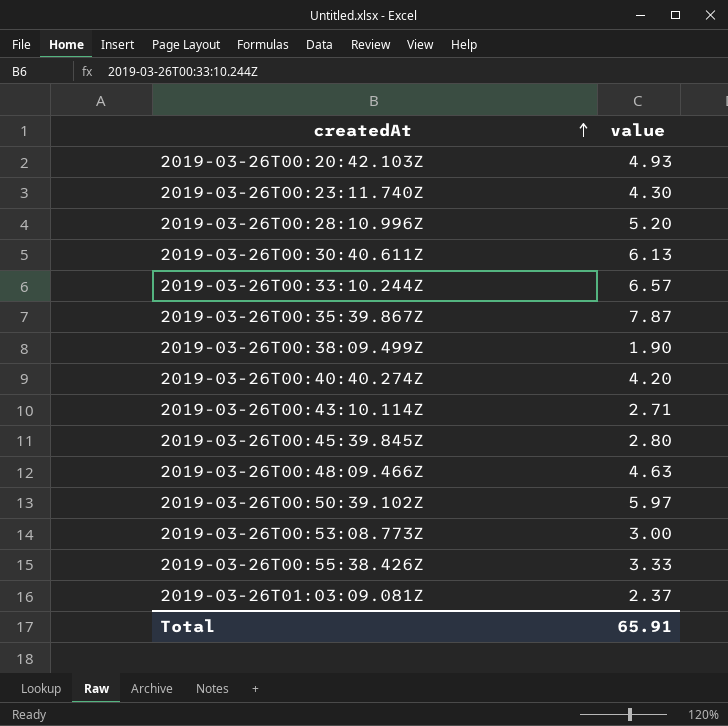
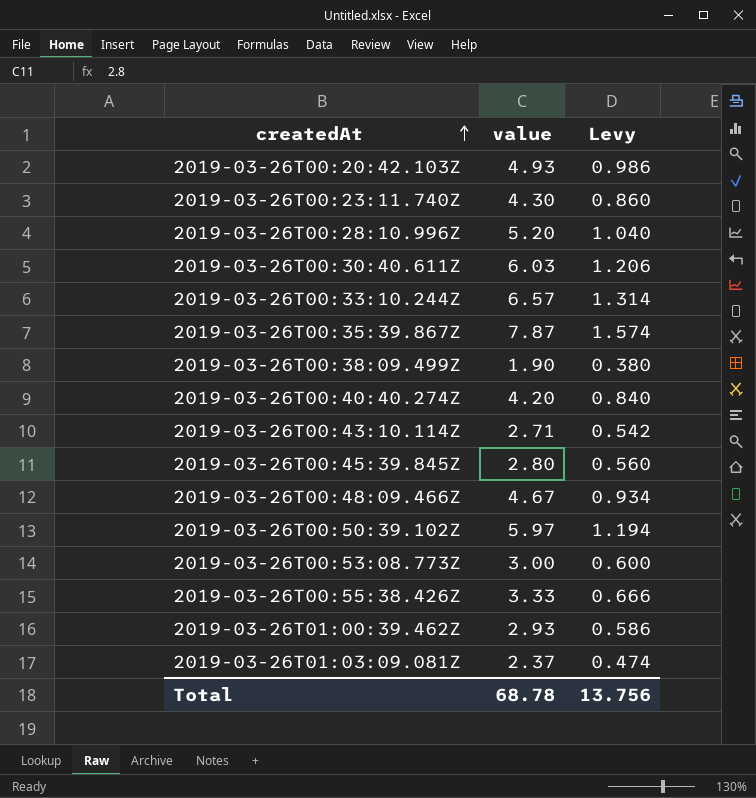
column Levy | formula: none -> [value] * 0.2
2019-03-26T00:30:40.611Z | value: 6.13 -> 6.03
2019-03-26T00:48:09.466Z | value: 4.63 -> 4.67
row 2019-03-26T01:00:39.462Z: none -> 2.93 | 0.586
Total | value: 65.91 -> 68.78

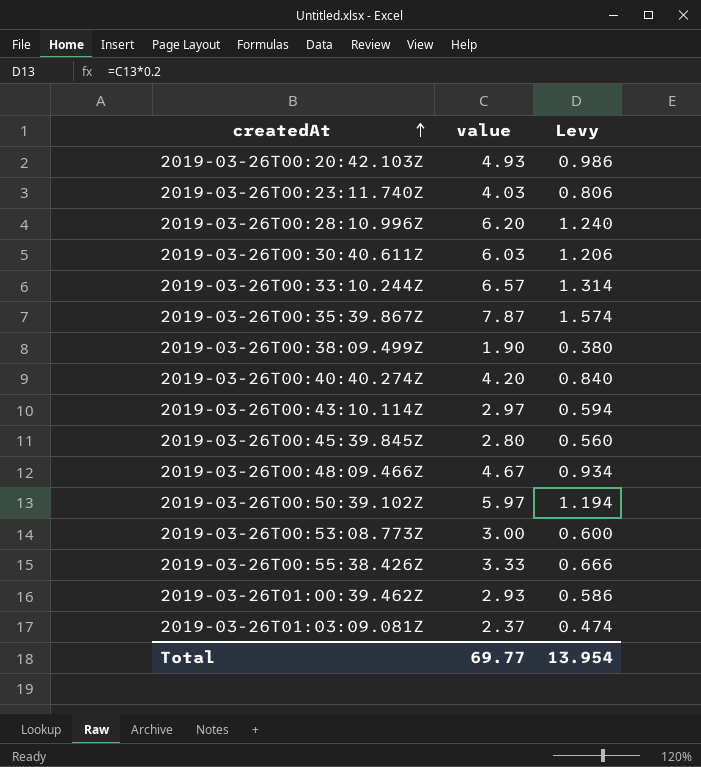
2019-03-26T00:23:11.740Z | value: 4.30 -> 4.03
2019-03-26T00:23:11.740Z | Levy: 0.860 -> 0.806
2019-03-26T00:28:10.996Z | value: 5.20 -> 6.20
2019-03-26T00:28:10.996Z | Levy: 1.040 -> 1.240
2019-03-26T00:43:10.114Z | value: 2.71 -> 2.97
2019-03-26T00:43:10.114Z | Levy: 0.542 -> 0.594
Total | value: 68.78 -> 69.77
Total | Levy: 13.756 -> 13.954

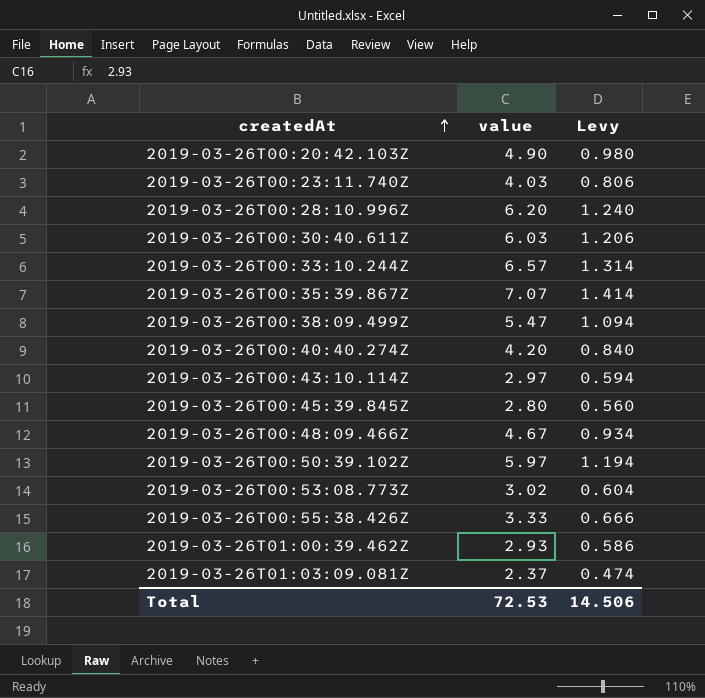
2019-03-26T00:20:42.103Z | value: 4.93 -> 4.90
2019-03-26T00:20:42.103Z | Levy: 0.986 -> 0.980
2019-03-26T00:35:39.867Z | value: 7.87 -> 7.07
2019-03-26T00:35:39.867Z | Levy: 1.574 -> 1.414
2019-03-26T00:38:09.499Z | value: 1.90 -> 5.47
2019-03-26T00:38:09.499Z | Levy: 0.380 -> 1.094
2019-03-26T00:53:08.773Z | value: 3.00 -> 3.02
2019-03-26T00:53:08.773Z | Levy: 0.600 -> 0.604
Total | value: 69.77 -> 72.53
Total | Levy: 13.954 -> 14.506

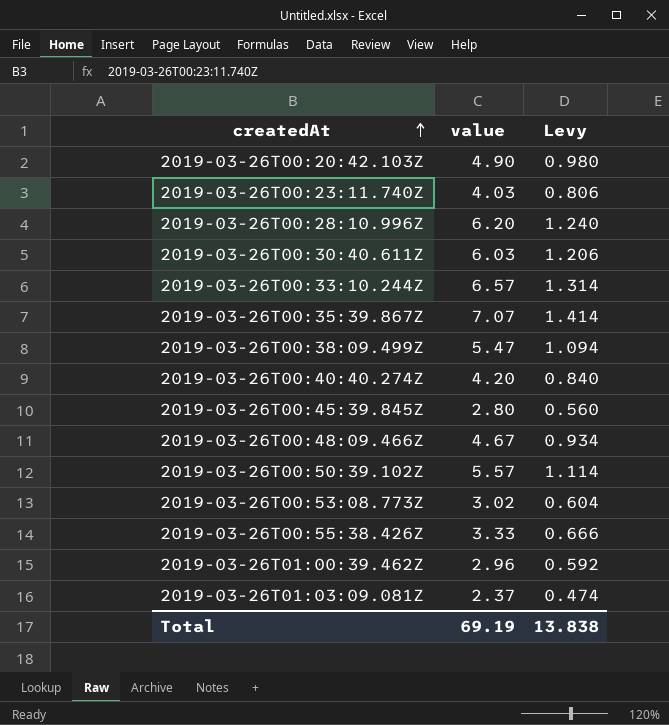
row 2019-03-26T00:43:10.114Z: 2.97 | 0.594 -> none
2019-03-26T00:50:39.102Z | value: 5.97 -> 5.57
2019-03-26T00:50:39.102Z | Levy: 1.194 -> 1.114
2019-03-26T01:00:39.462Z | value: 2.93 -> 2.96
2019-03-26T01:00:39.462Z | Levy: 0.586 -> 0.592
Total | value: 72.53 -> 69.19
Total | Levy: 14.506 -> 13.838

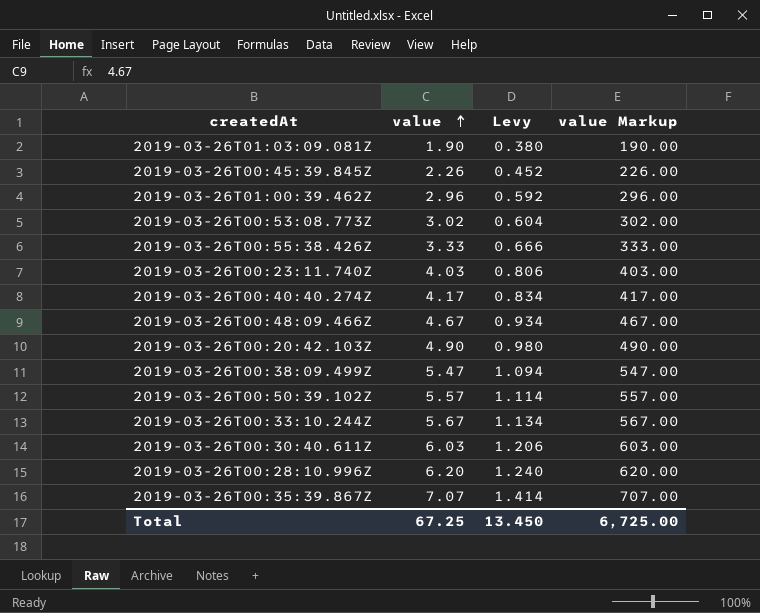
row order: createdAt ascending -> value ascending
column value Markup | formula: none -> [value] * 100
2019-03-26T01:03:09.081Z | value: 2.37 -> 1.90
2019-03-26T01:03:09.081Z | Levy: 0.474 -> 0.380
2019-03-26T00:45:39.845Z | value: 2.80 -> 2.26
2019-03-26T00:45:39.845Z | Levy: 0.560 -> 0.452
2019-03-26T00:40:40.274Z | value: 4.20 -> 4.17
2019-03-26T00:40:40.274Z | Levy: 0.840 -> 0.834
2019-03-26T00:33:10.244Z | value: 6.57 -> 5.67
2019-03-26T00:33:10.244Z | Levy: 1.314 -> 1.134
Total | value: 69.19 -> 67.25
Total | Levy: 13.838 -> 13.450

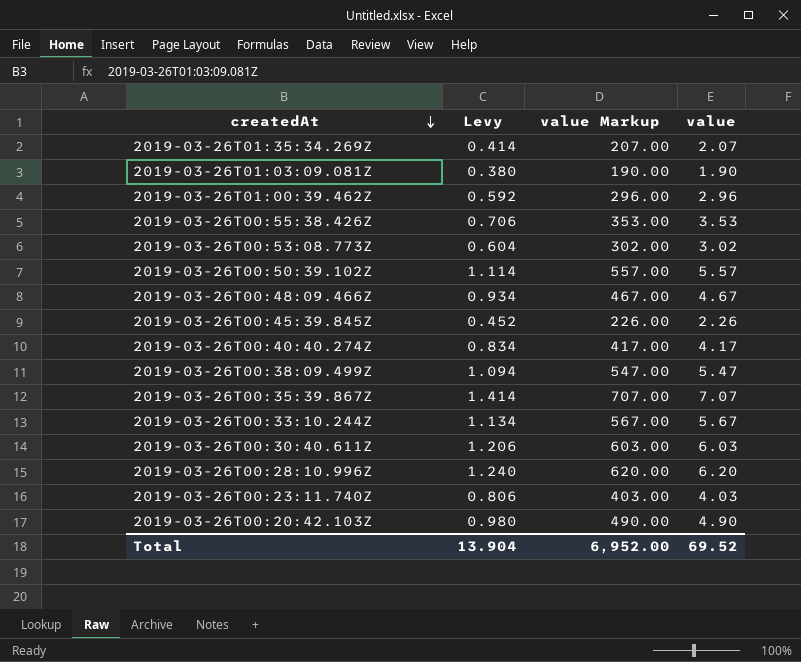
row order: value ascending -> createdAt descending
column value | position: 2 -> 4
row 2019-03-26T01:35:34.269Z: none -> 0.414 | 207.00 | 2.07
2019-03-26T00:55:38.426Z | Levy: 0.666 -> 0.706
2019-03-26T00:55:38.426Z | value Markup: 333.00 -> 353.00
2019-03-26T00:55:38.426Z | value: 3.33 -> 3.53
Total | Levy: 13.450 -> 13.904
Total | value Markup: 6,725.00 -> 6,952.00
Total | value: 67.25 -> 69.52

